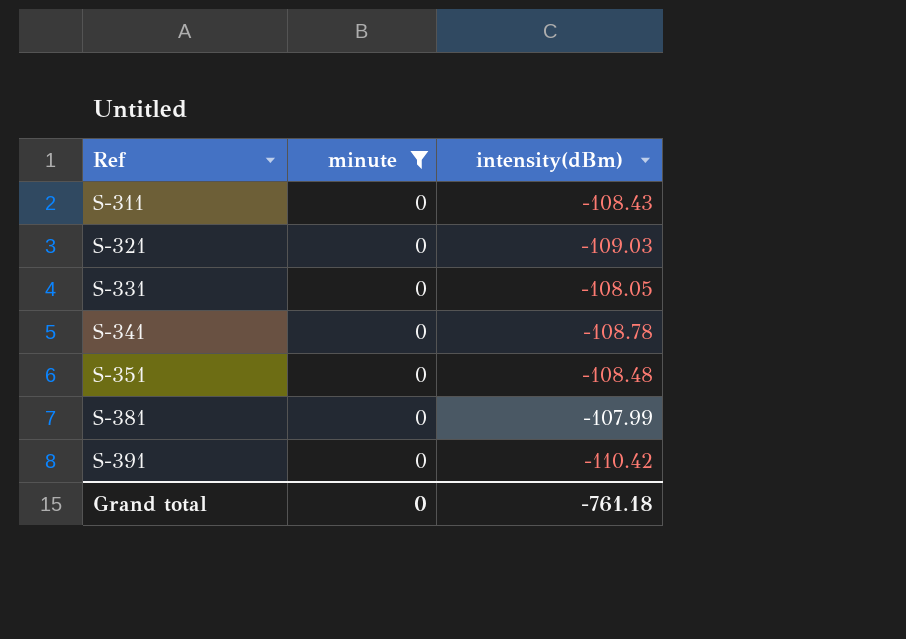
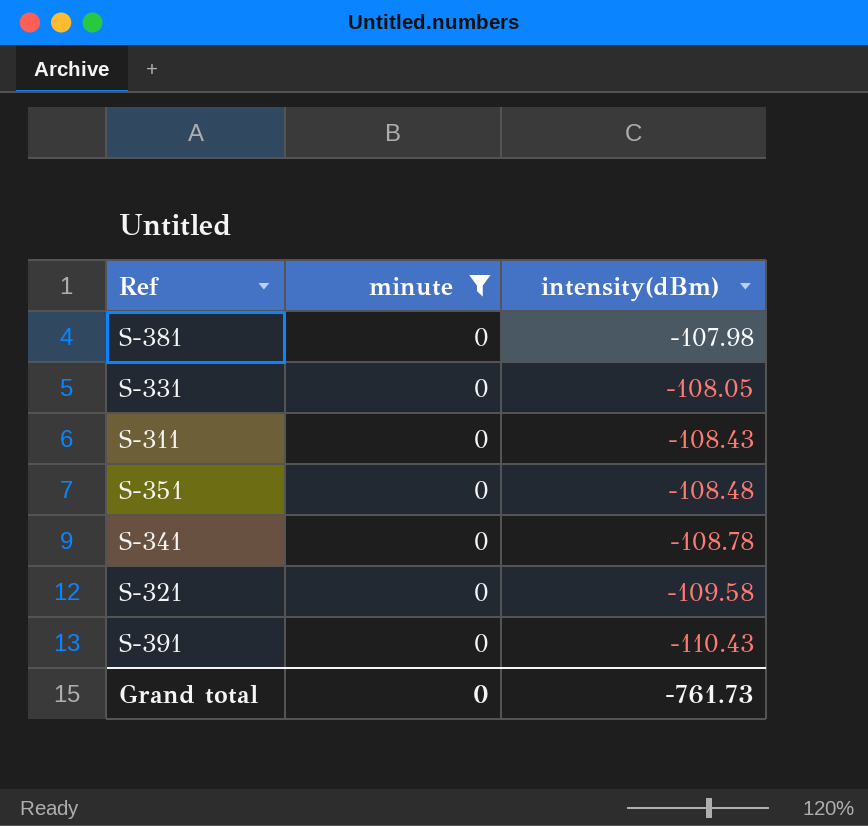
row order: Ref ascending -> intensity(dBm) descending
S-381 | intensity(dBm): -107.99 -> -107.98
S-321 | intensity(dBm): -109.03 -> -109.58
S-391 | intensity(dBm): -110.42 -> -110.43
Grand total | intensity(dBm): -761.18 -> -761.73

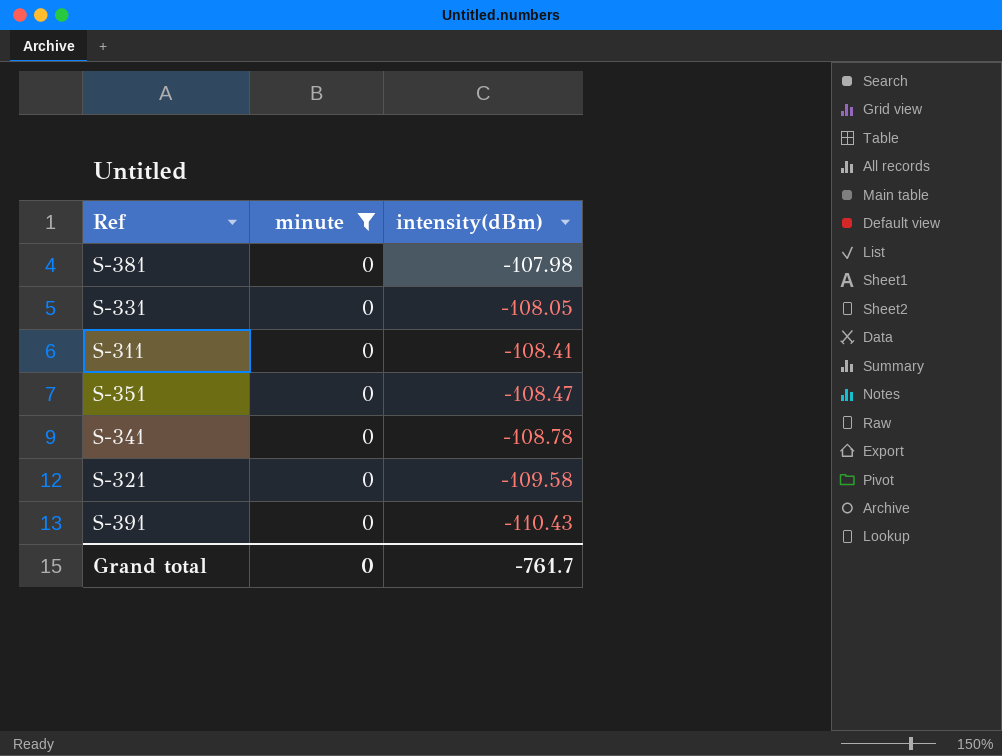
S-311 | intensity(dBm): -108.43 -> -108.41
S-351 | intensity(dBm): -108.48 -> -108.47
Grand total | intensity(dBm): -761.73 -> -761.7

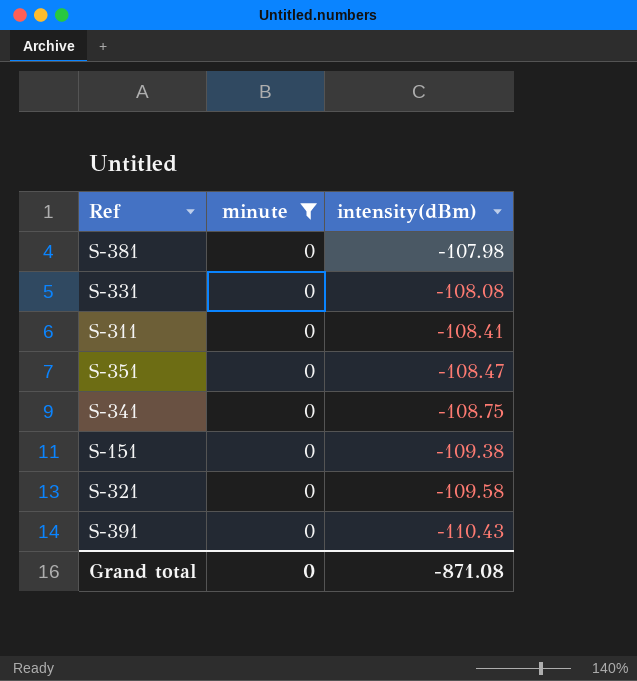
S-331 | intensity(dBm): -108.05 -> -108.08
S-341 | intensity(dBm): -108.78 -> -108.75
row S-151: none -> 0 | -109.38
Grand total | intensity(dBm): -761.7 -> -871.08

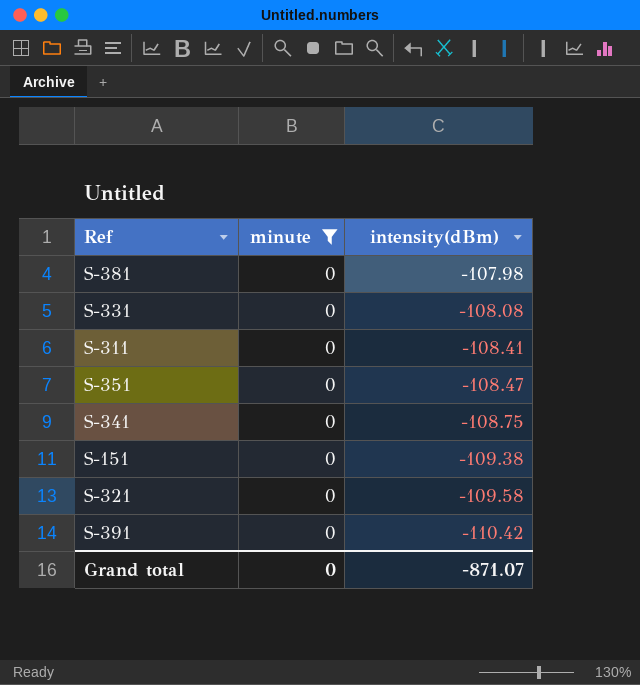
S-391 | intensity(dBm): -110.43 -> -110.42
Grand total | intensity(dBm): -871.08 -> -871.07

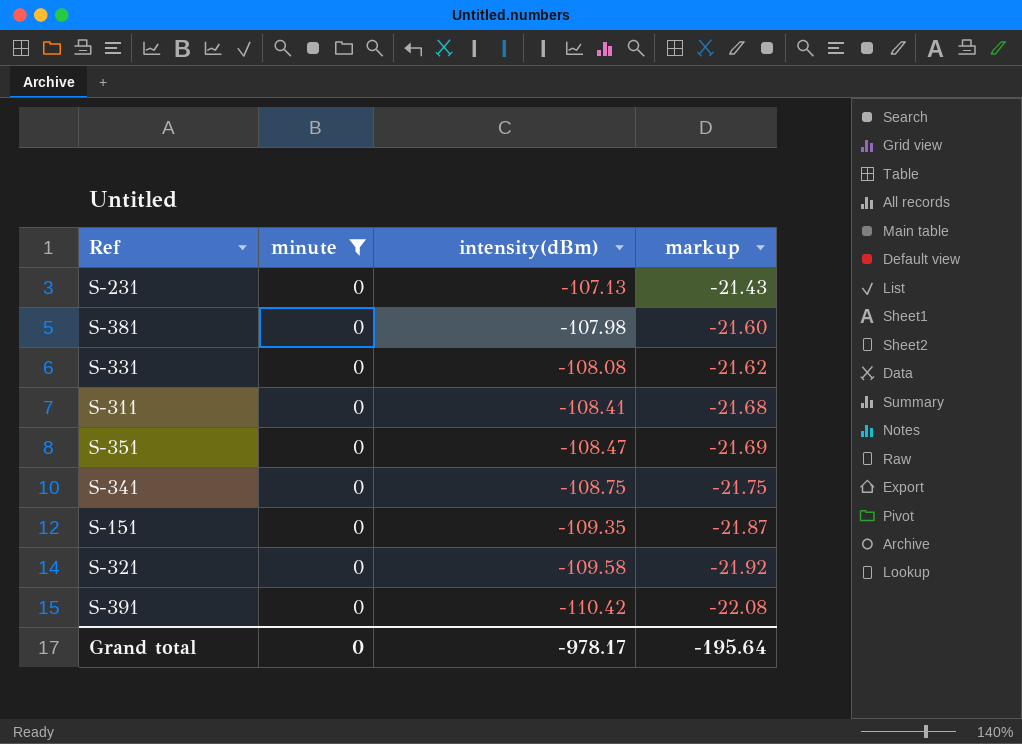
column markup | formula: none -> [intensity(dBm)] * 0.2
row S-231: none -> 0 | -107.13 | -21.43
S-151 | intensity(dBm): -109.38 -> -109.35
Grand total | intensity(dBm): -871.07 -> -978.17

